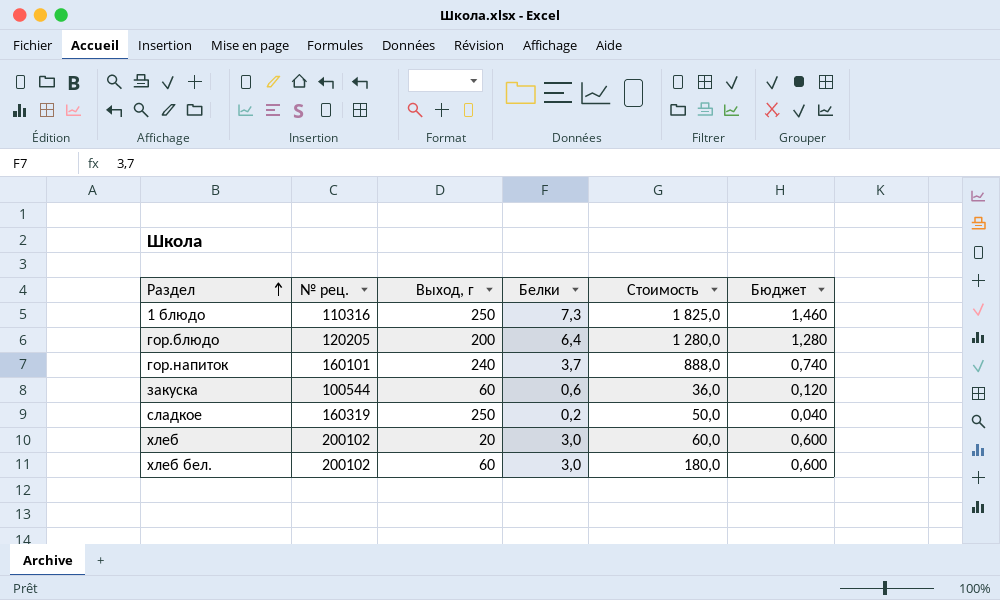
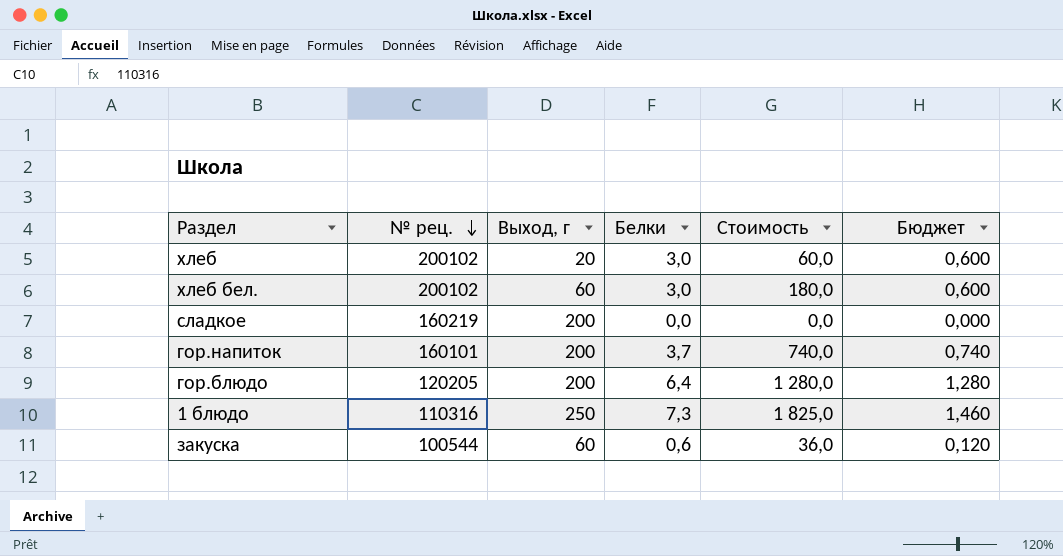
row order: Раздел ascending -> № рец. descending
сладкое | № рец.: 160319 -> 160219
сладкое | Выход, г: 250 -> 200
сладкое | Белки: 0,2 -> 0,0
сладкое | Стоимость: 50,0 -> 0,0
сладкое | Бюджет: 0,040 -> 0,000
гор.напиток | Выход, г: 240 -> 200
гор.напиток | Стоимость: 888,0 -> 740,0

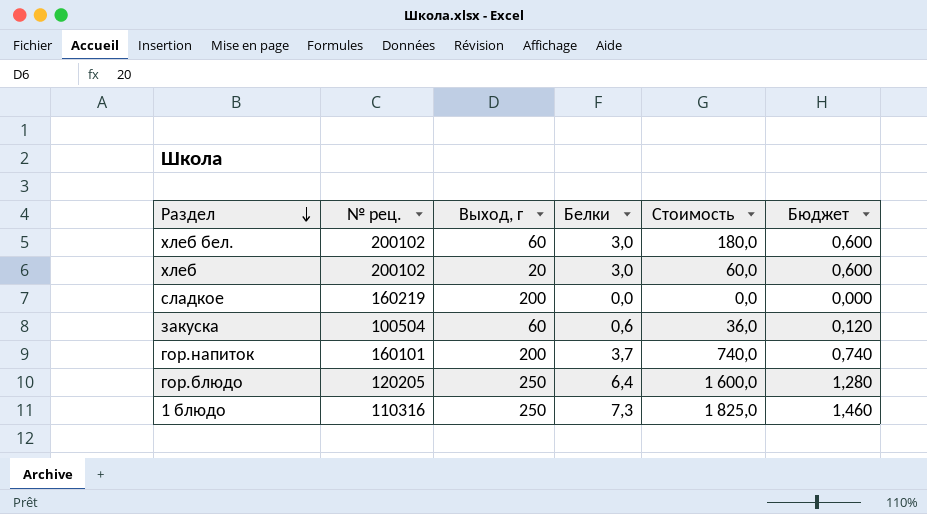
row order: № рец. descending -> Раздел descending
закуска | № рец.: 100544 -> 100504
гор.блюдо | Выход, г: 200 -> 250
гор.блюдо | Стоимость: 1 280,0 -> 1 600,0

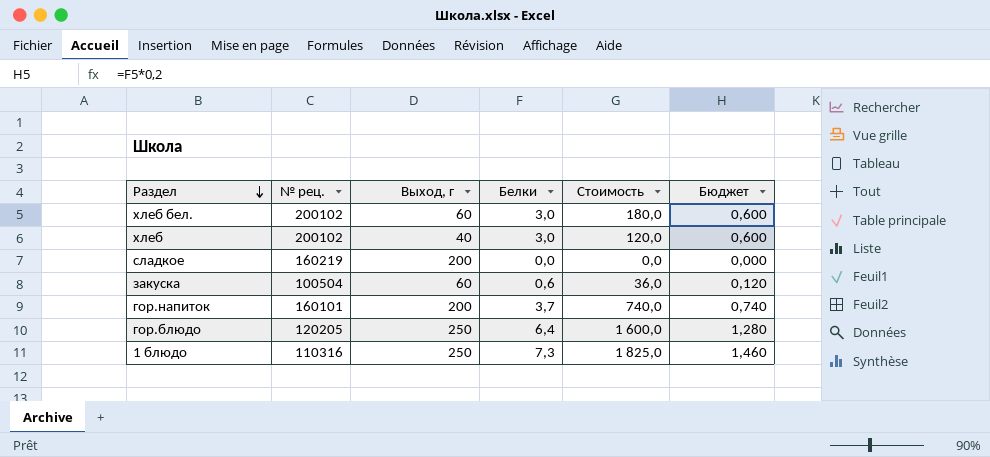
хлеб | Выход, г: 20 -> 40
хлеб | Стоимость: 60,0 -> 120,0

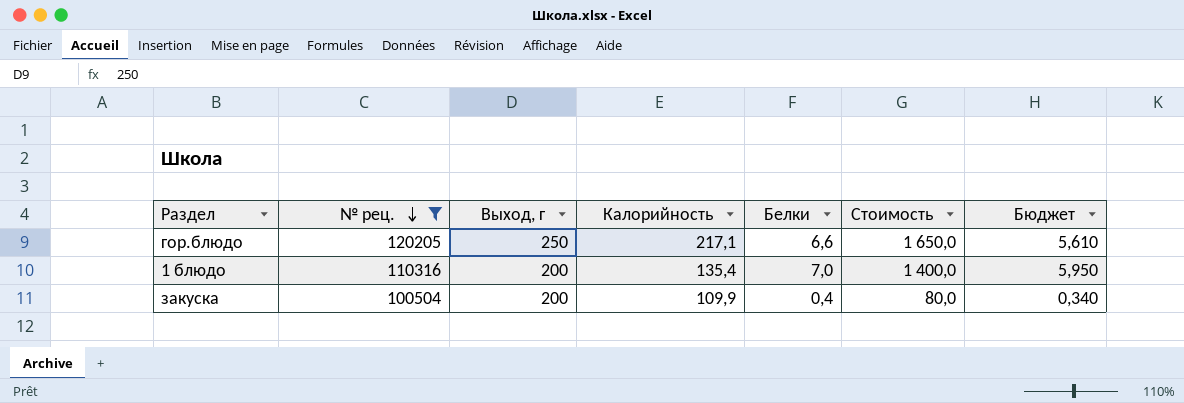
filter: none -> № рец. <= 120205
row order: Раздел descending -> № рец. descending
column Калорийность | position: none -> 4
column Бюджет | formula: [Белки] * 0,2 -> [Белки] * 0,85
гор.блюдо | Белки: 6,4 -> 6,6
гор.блюдо | Стоимость: 1 600,0 -> 1 650,0
1 блюдо | Выход, г: 250 -> 200
1 блюдо | Белки: 7,3 -> 7,0
1 блюдо | Стоимость: 1 825,0 -> 1 400,0
закуска | Выход, г: 60 -> 200
закуска | Белки: 0,6 -> 0,4
закуска | Стоимость: 36,0 -> 80,0

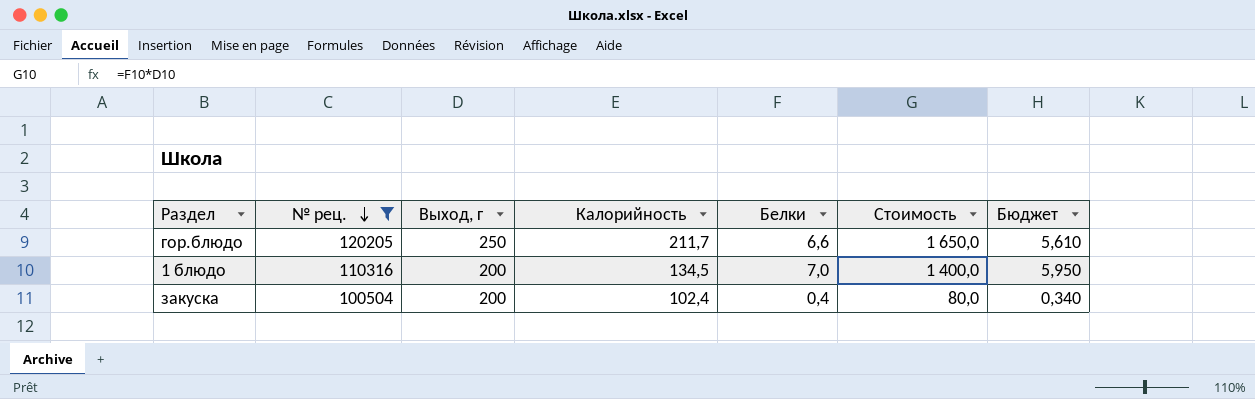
гор.блюдо | Калорийность: 217,1 -> 211,7
1 блюдо | Калорийность: 135,4 -> 134,5
закуска | Калорийность: 109,9 -> 102,4

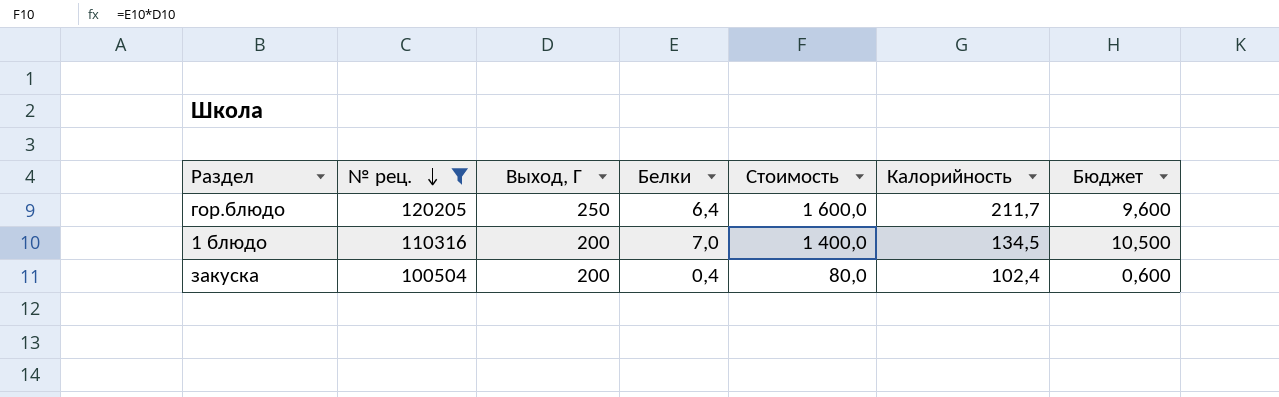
column name: Выход, г -> Выход, Г
column Калорийность | position: 4 -> 6
column Бюджет | formula: [Белки] * 0,85 -> [Белки] * 1,5
гор.блюдо | Белки: 6,6 -> 6,4
гор.блюдо | Стоимость: 1 650,0 -> 1 600,0

